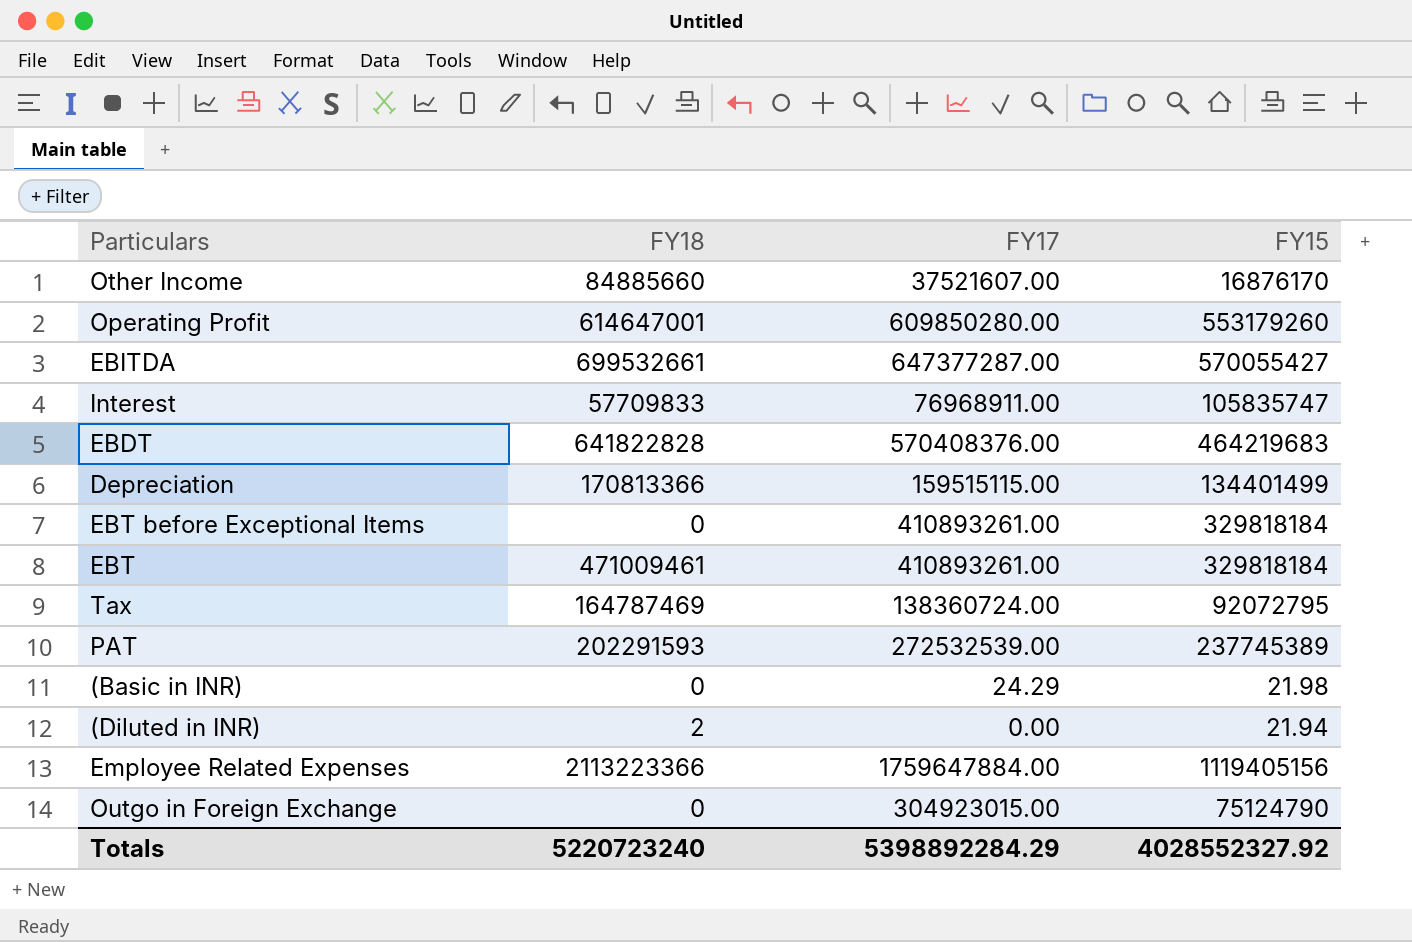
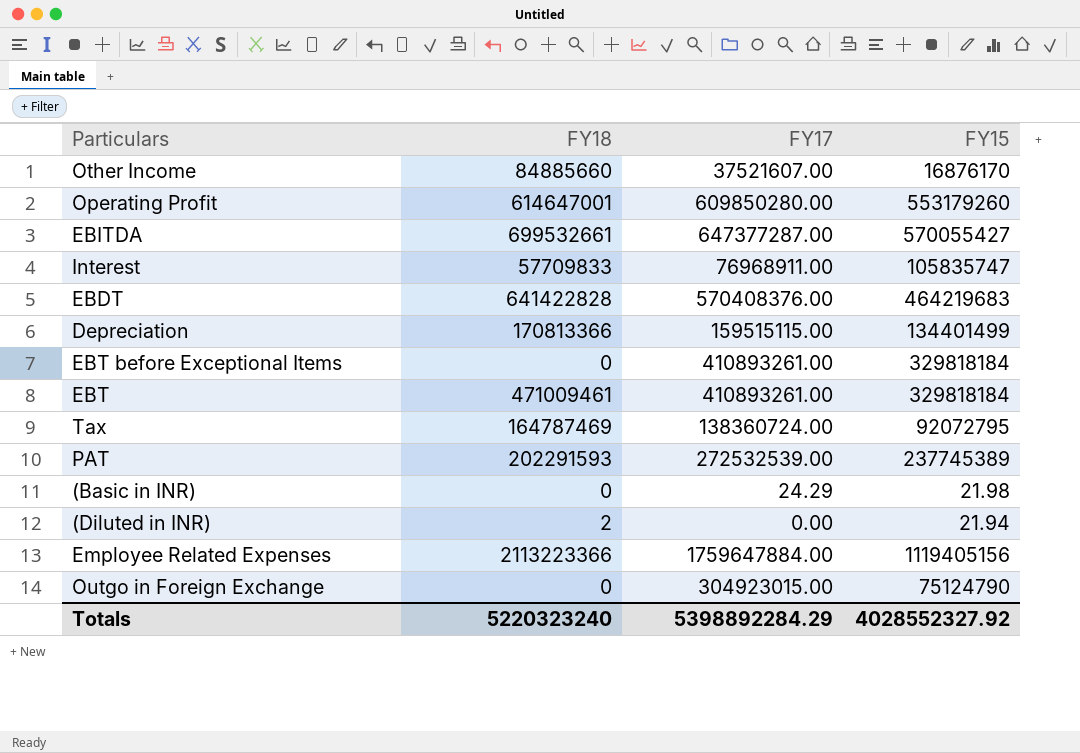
EBDT | FY18: 641822828 -> 641422828
Totals | FY18: 5220723240 -> 5220323240

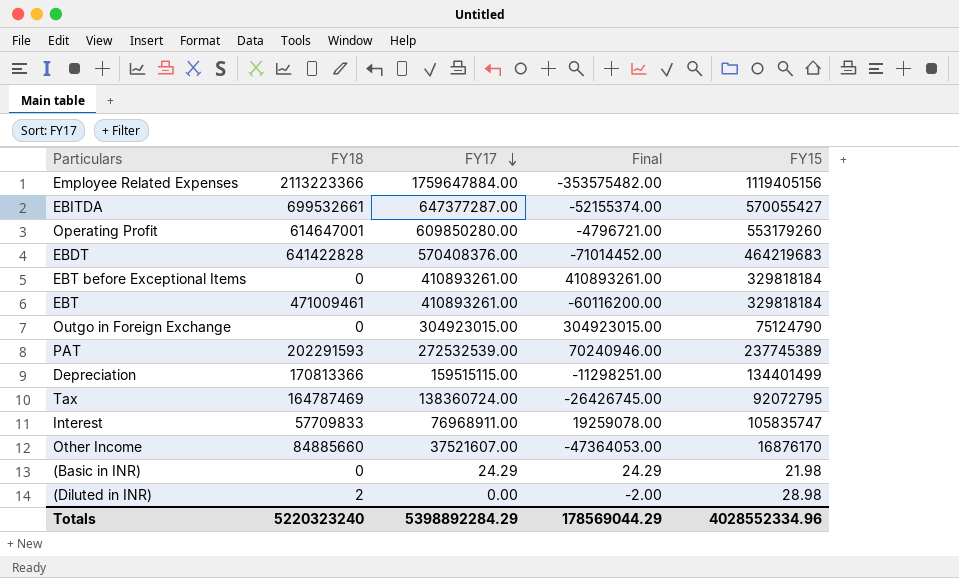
row order: none -> FY17 descending
column Final | formula: none -> [FY17] - [FY18]
(Diluted in INR) | FY15: 21.94 -> 28.98
Totals | FY15: 4028552327.92 -> 4028552334.96

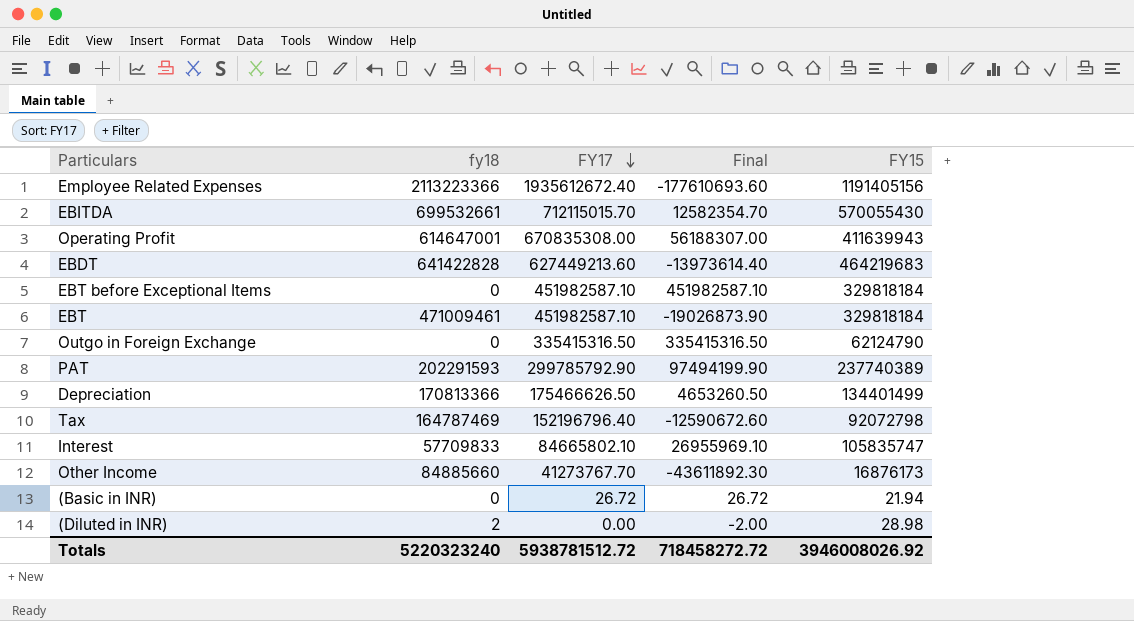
column name: FY18 -> fy18
Employee Related Expenses | FY17: 1759647884.00 -> 1935612672.40
Employee Related Expenses | Final: -353575482.00 -> -177610693.60
Employee Related Expenses | FY15: 1119405156 -> 1191405156
EBITDA | FY17: 647377287.00 -> 712115015.70
EBITDA | Final: -52155374.00 -> 12582354.70
EBITDA | FY15: 570055427 -> 570055430
Operating Profit | FY17: 609850280.00 -> 670835308.00
Operating Profit | Final: -4796721.00 -> 56188307.00
Operating Profit | FY15: 553179260 -> 411639943
EBDT | FY17: 570408376.00 -> 627449213.60
EBDT | Final: -71014452.00 -> -13973614.40
EBT before Exceptional Items | FY17: 410893261.00 -> 451982587.10
EBT before Exceptional Items | Final: 410893261.00 -> 451982587.10
EBT | FY17: 410893261.00 -> 451982587.10
EBT | Final: -60116200.00 -> -19026873.90
Outgo in Foreign Exchange | FY17: 304923015.00 -> 335415316.50
Outgo in Foreign Exchange | Final: 304923015.00 -> 335415316.50
Outgo in Foreign Exchange | FY15: 75124790 -> 62124790
PAT | FY17: 272532539.00 -> 299785792.90
PAT | Final: 70240946.00 -> 97494199.90
PAT | FY15: 237745389 -> 237740389
Depreciation | FY17: 159515115.00 -> 175466626.50
Depreciation | Final: -11298251.00 -> 4653260.50
Tax | FY17: 138360724.00 -> 152196796.40
Tax | Final: -26426745.00 -> -12590672.60
Tax | FY15: 92072795 -> 92072798
Interest | FY17: 76968911.00 -> 84665802.10
Interest | Final: 19259078.00 -> 26955969.10
Other Income | FY17: 37521607.00 -> 41273767.70
Other Income | Final: -47364053.00 -> -43611892.30
Other Income | FY15: 16876170 -> 16876173
(Basic in INR) | FY17: 24.29 -> 26.72
(Basic in INR) | Final: 24.29 -> 26.72
(Basic in INR) | FY15: 21.98 -> 21.94
Totals | FY17: 5398892284.29 -> 5938781512.72
Totals | Final: 178569044.29 -> 718458272.72
Totals | FY15: 4028552334.96 -> 3946008026.92

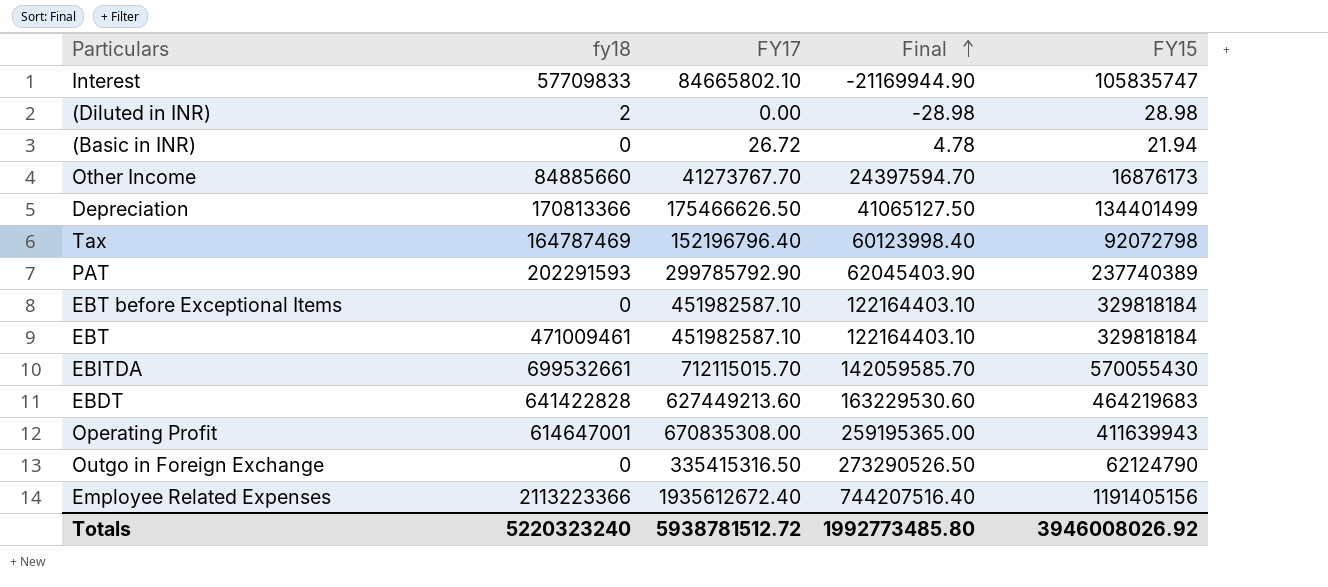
row order: FY17 descending -> Final ascending
column Final | formula: [FY17] - [fy18] -> [FY17] - [FY15]
Totals | Final: 718458272.72 -> 1992773485.80

